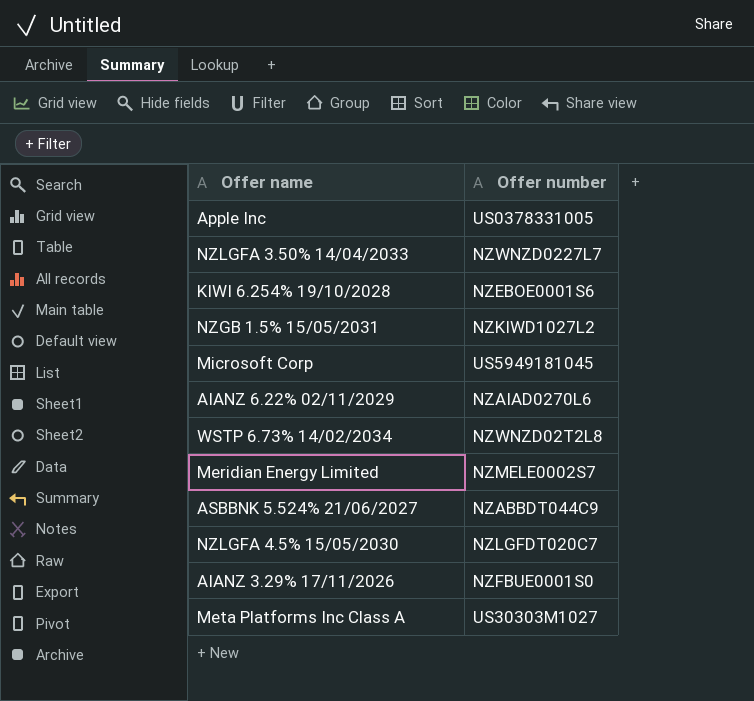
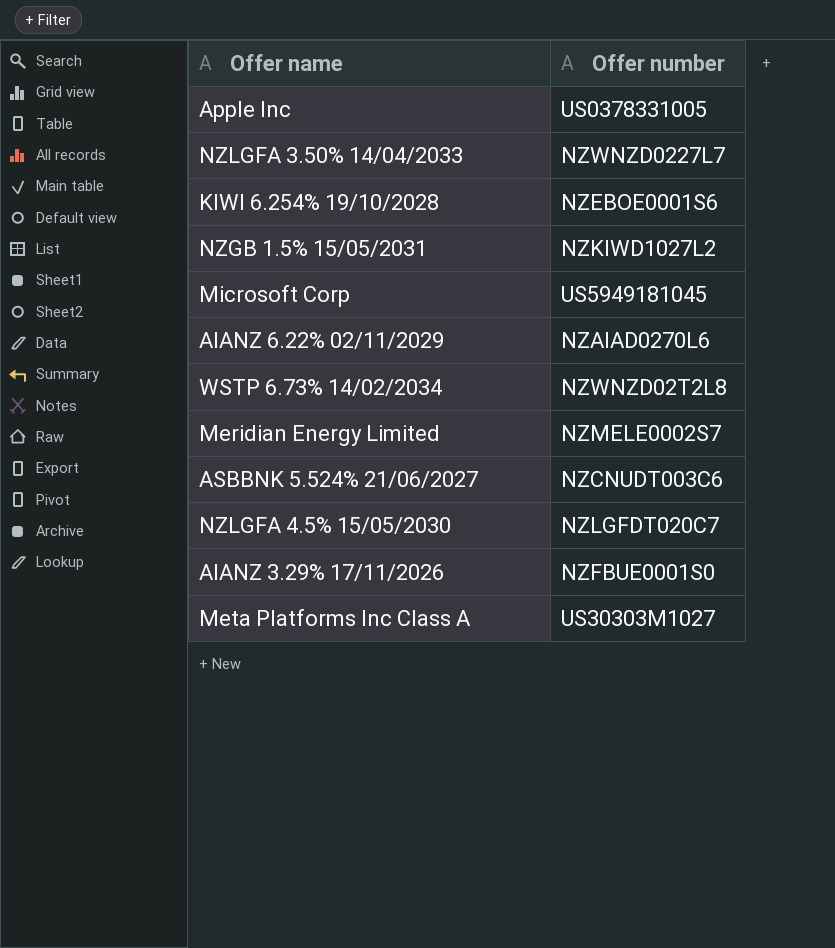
ASBBNK 5.524% 21/06/2027 | Offer number: NZABBDT044C9 -> NZCNUDT003C6

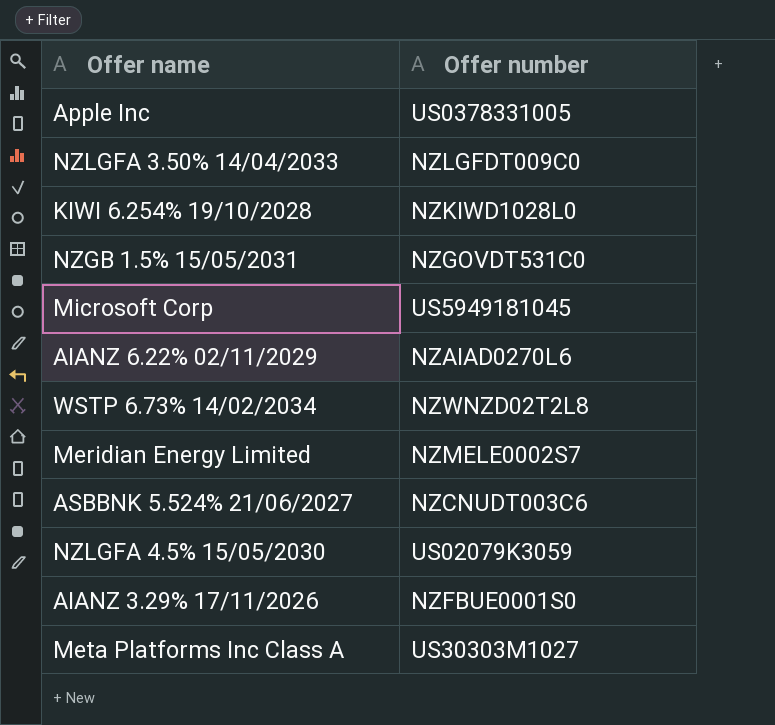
NZLGFA 3.50% 14/04/2033 | Offer number: NZWNZD0227L7 -> NZLGFDT009C0
KIWI 6.254% 19/10/2028 | Offer number: NZEBOE0001S6 -> NZKIWD1028L0
NZGB 1.5% 15/05/2031 | Offer number: NZKIWD1027L2 -> NZGOVDT531C0
NZLGFA 4.5% 15/05/2030 | Offer number: NZLGFDT020C7 -> US02079K3059

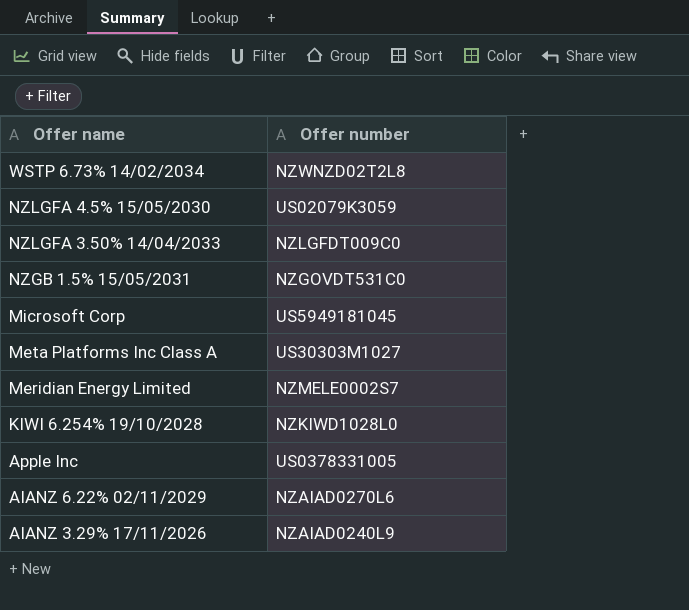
row order: none -> Offer name descending
row ASBBNK 5.524% 21/06/2027: NZCNUDT003C6 -> none
AIANZ 3.29% 17/11/2026 | Offer number: NZFBUE0001S0 -> NZAIAD0240L9

